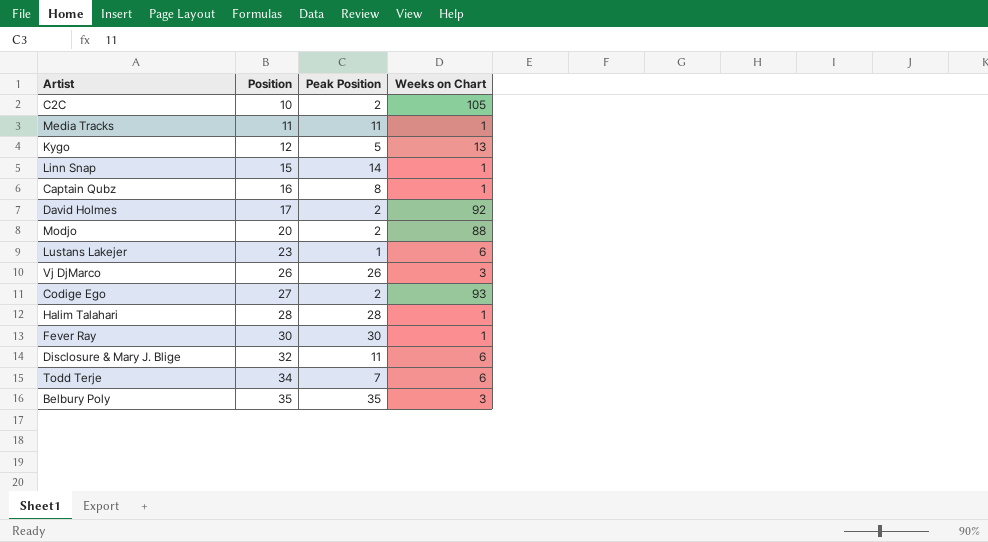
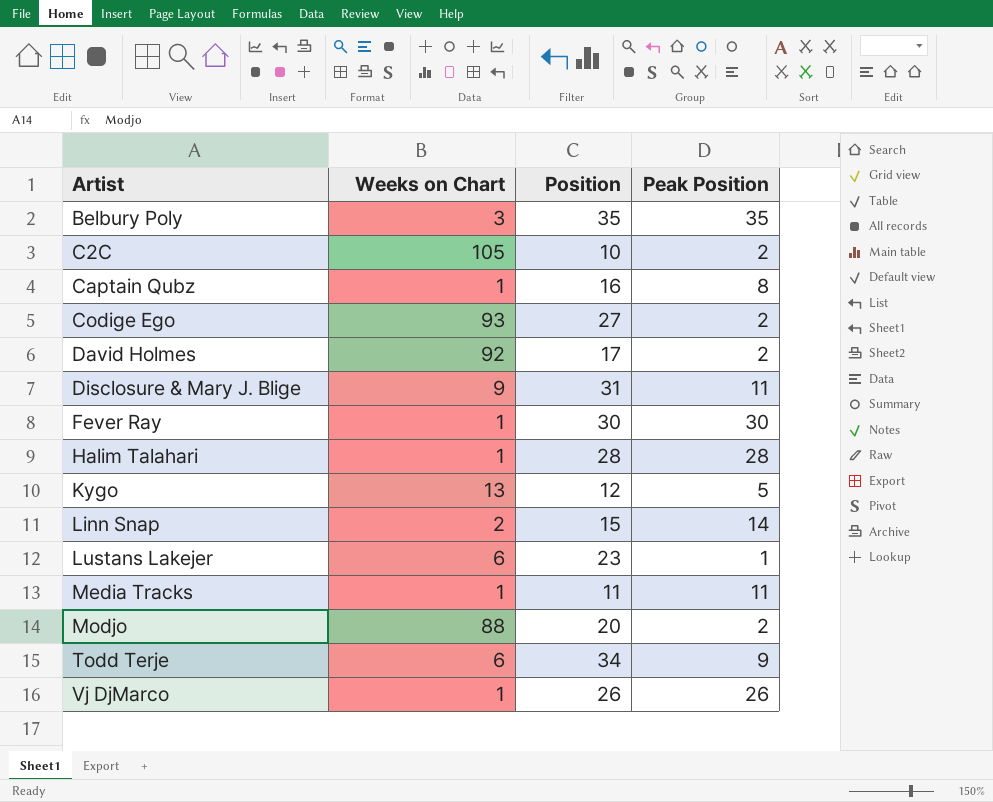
row order: Position ascending -> Artist ascending
column Weeks on Chart | position: 4 -> 2
Disclosure & Mary J. Blige | Weeks on Chart: 6 -> 9
Disclosure & Mary J. Blige | Position: 32 -> 31
Linn Snap | Weeks on Chart: 1 -> 2
Todd Terje | Peak Position: 7 -> 9
Vj DjMarco | Weeks on Chart: 3 -> 1

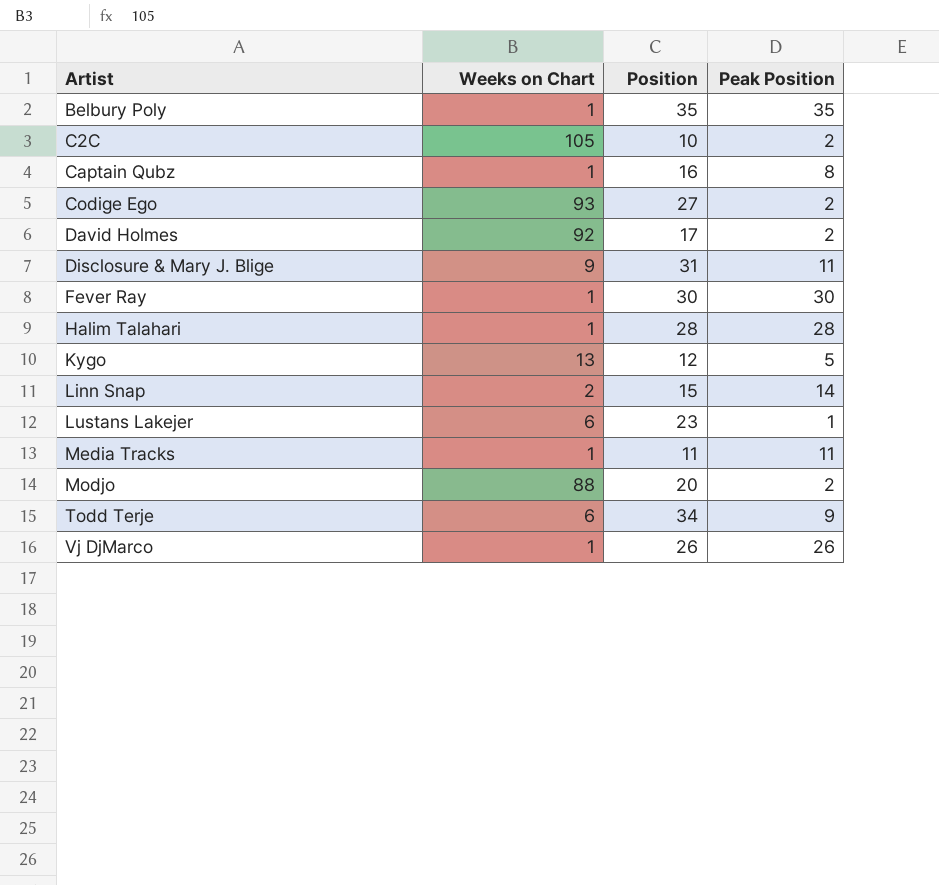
Belbury Poly | Weeks on Chart: 3 -> 1

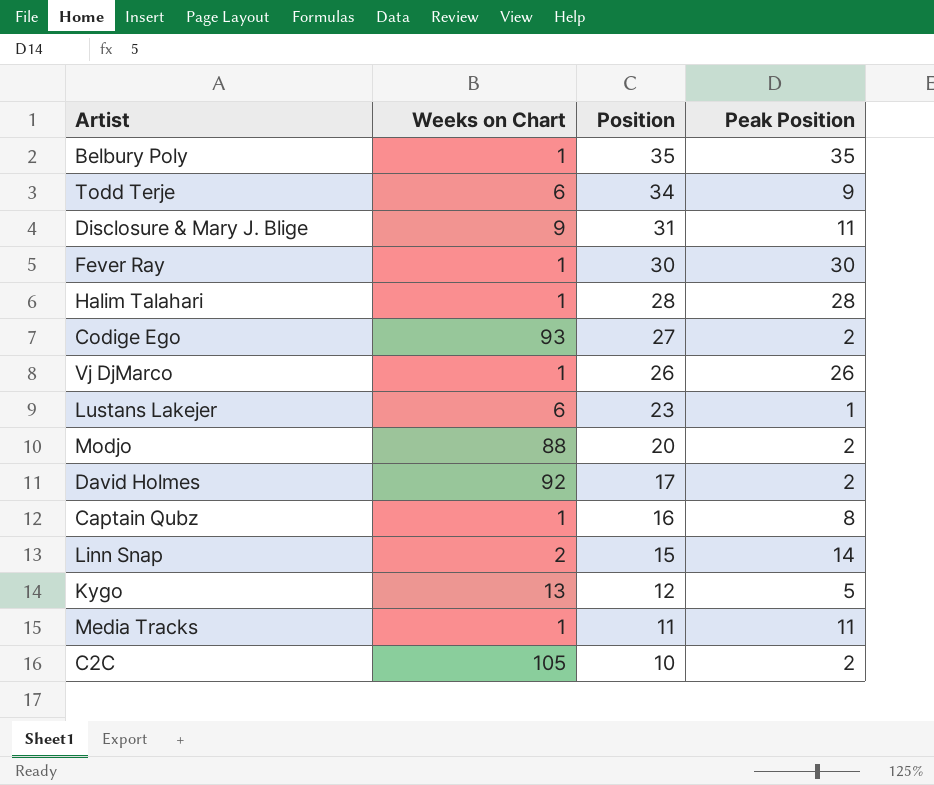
row order: Artist ascending -> Position descending

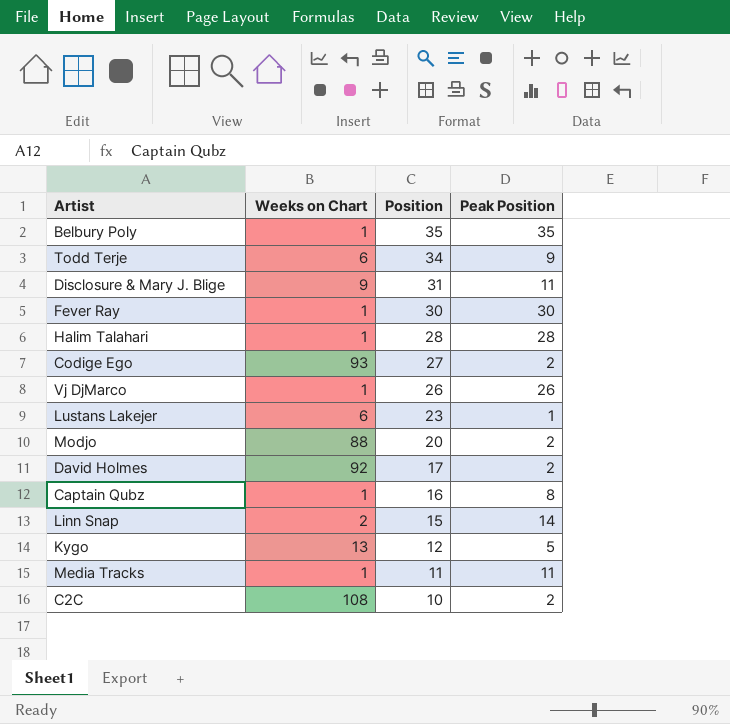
C2C | Weeks on Chart: 105 -> 108

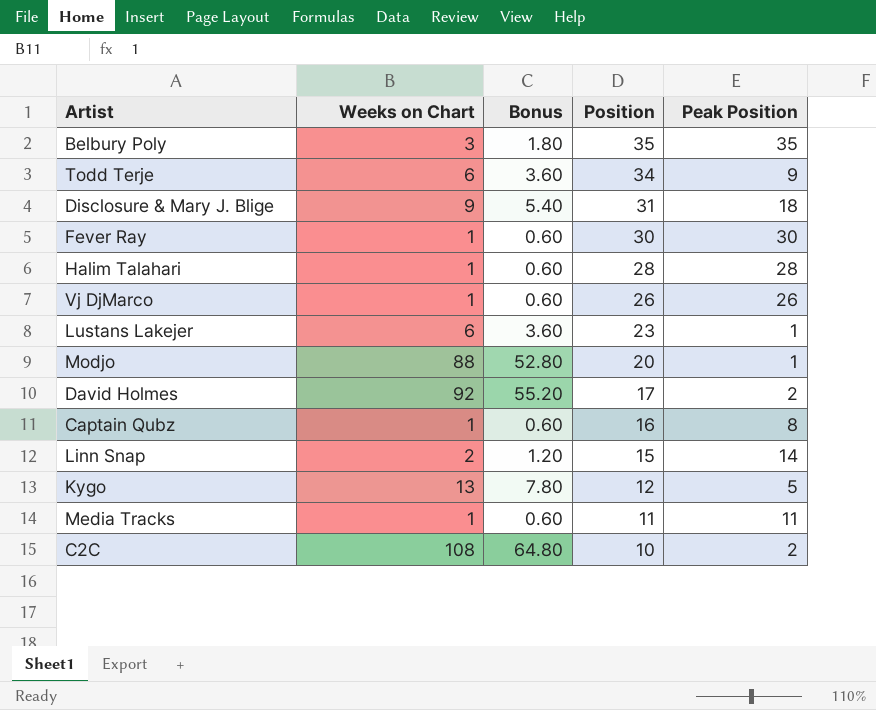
column Bonus | formula: none -> [Weeks on Chart] * 0.6
row Codige Ego: 93 | 27 | 2 -> none
Belbury Poly | Weeks on Chart: 1 -> 3
Disclosure & Mary J. Blige | Peak Position: 11 -> 18
Modjo | Peak Position: 2 -> 1

